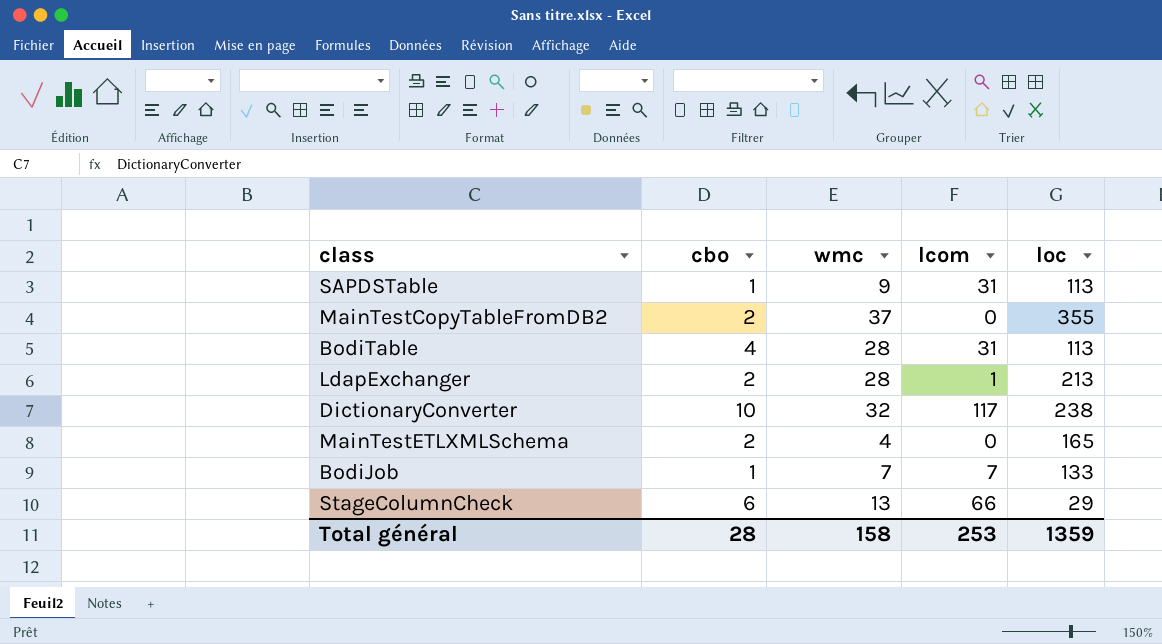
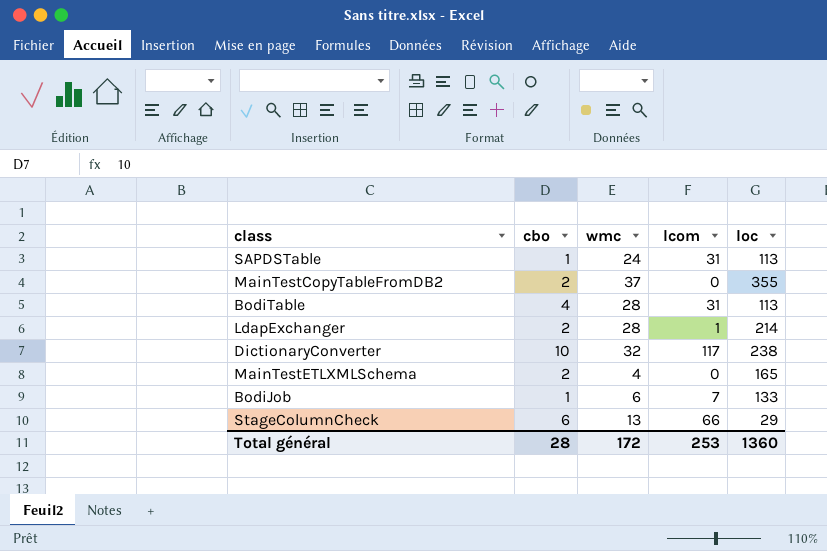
SAPDSTable | wmc: 9 -> 24
LdapExchanger | loc: 213 -> 214
BodiJob | wmc: 7 -> 6
Total général | wmc: 158 -> 172
Total général | loc: 1359 -> 1360

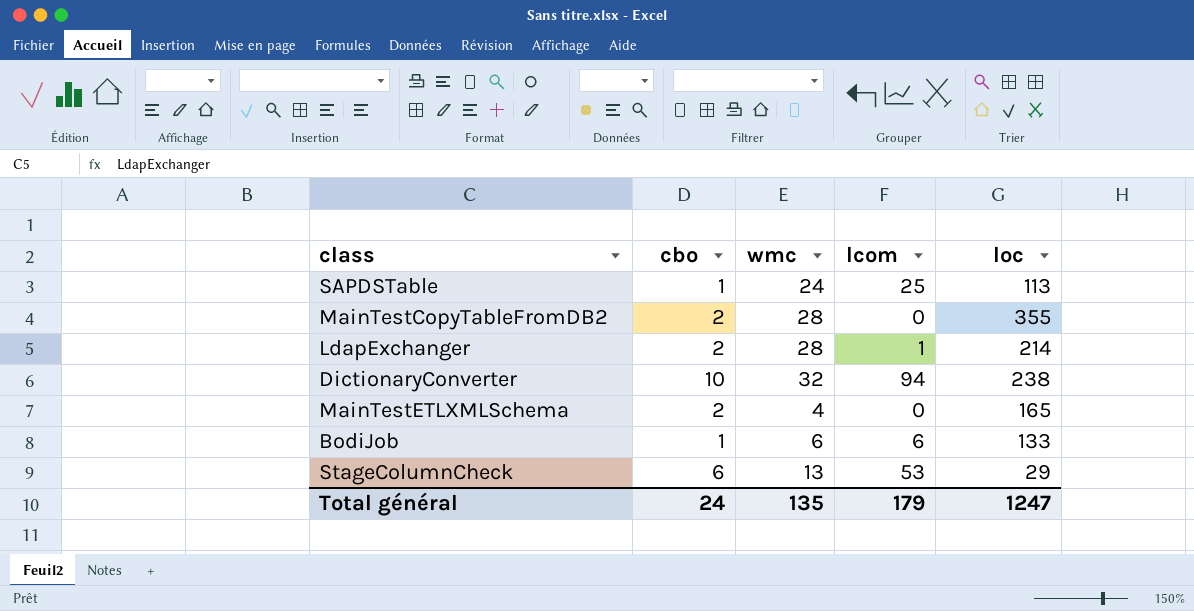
row BodiTable: 4 | 28 | 31 | 113 -> none
SAPDSTable | lcom: 31 -> 25
MainTestCopyTableFromDB2 | wmc: 37 -> 28
DictionaryConverter | lcom: 117 -> 94
BodiJob | lcom: 7 -> 6
StageColumnCheck | lcom: 66 -> 53
Total général | cbo: 28 -> 24
Total général | wmc: 172 -> 135
Total général | lcom: 253 -> 179
Total général | loc: 1360 -> 1247

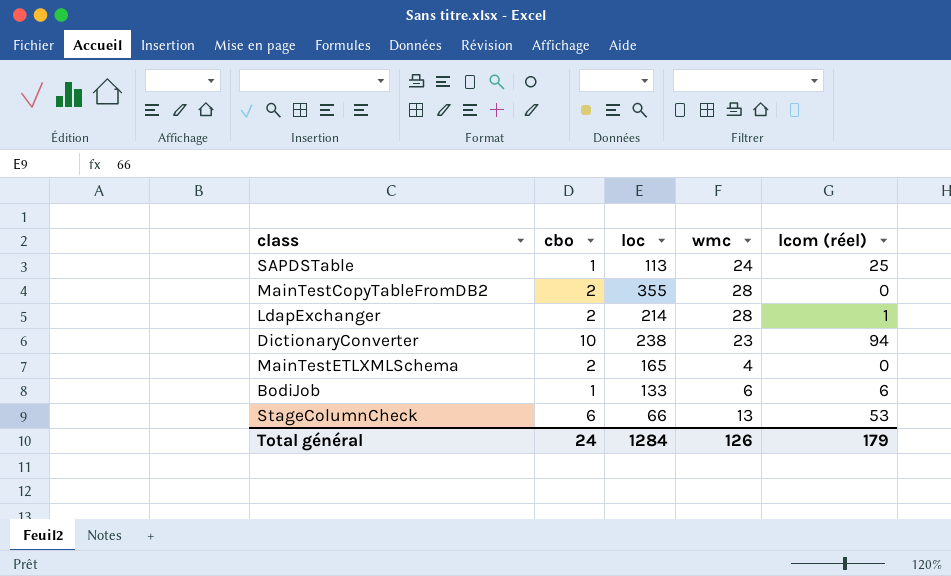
column loc | position: 5 -> 3
column name: lcom -> lcom (réel)
DictionaryConverter | wmc: 32 -> 23
StageColumnCheck | loc: 29 -> 66
Total général | loc: 1247 -> 1284
Total général | wmc: 135 -> 126

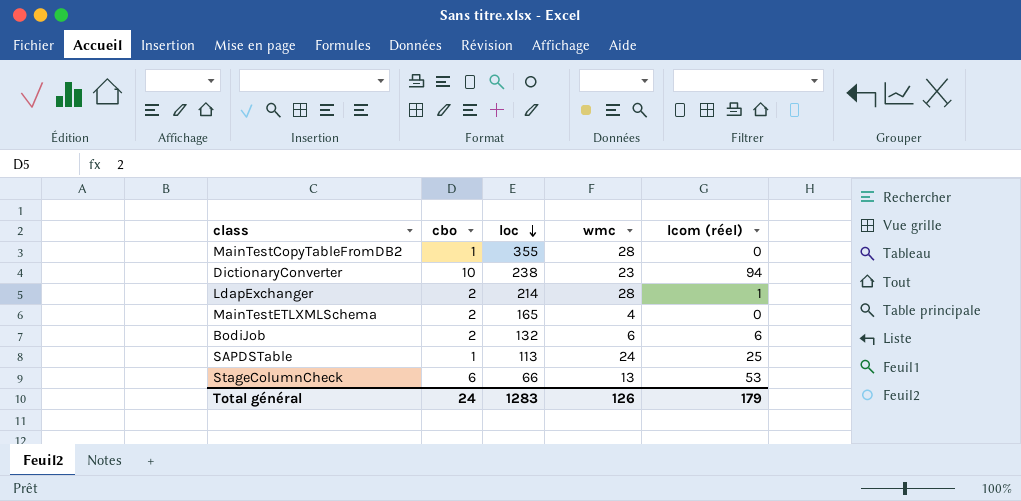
row order: none -> loc descending
MainTestCopyTableFromDB2 | cbo: 2 -> 1
BodiJob | cbo: 1 -> 2
BodiJob | loc: 133 -> 132
Total général | loc: 1284 -> 1283

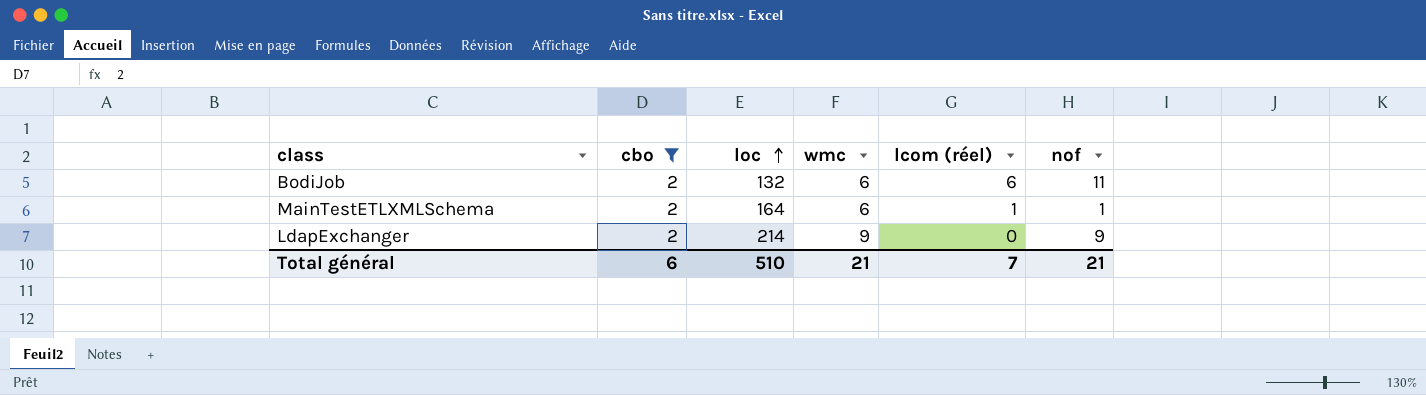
filter: none -> cbo = 2
row order: loc descending -> loc ascending
column nof | position: none -> 6
MainTestETLXMLSchema | loc: 165 -> 164
MainTestETLXMLSchema | wmc: 4 -> 6
MainTestETLXMLSchema | lcom (réel): 0 -> 1
LdapExchanger | wmc: 28 -> 9
LdapExchanger | lcom (réel): 1 -> 0
Total général | cbo: 24 -> 6
Total général | loc: 1283 -> 510
Total général | wmc: 126 -> 21
Total général | lcom (réel): 179 -> 7

